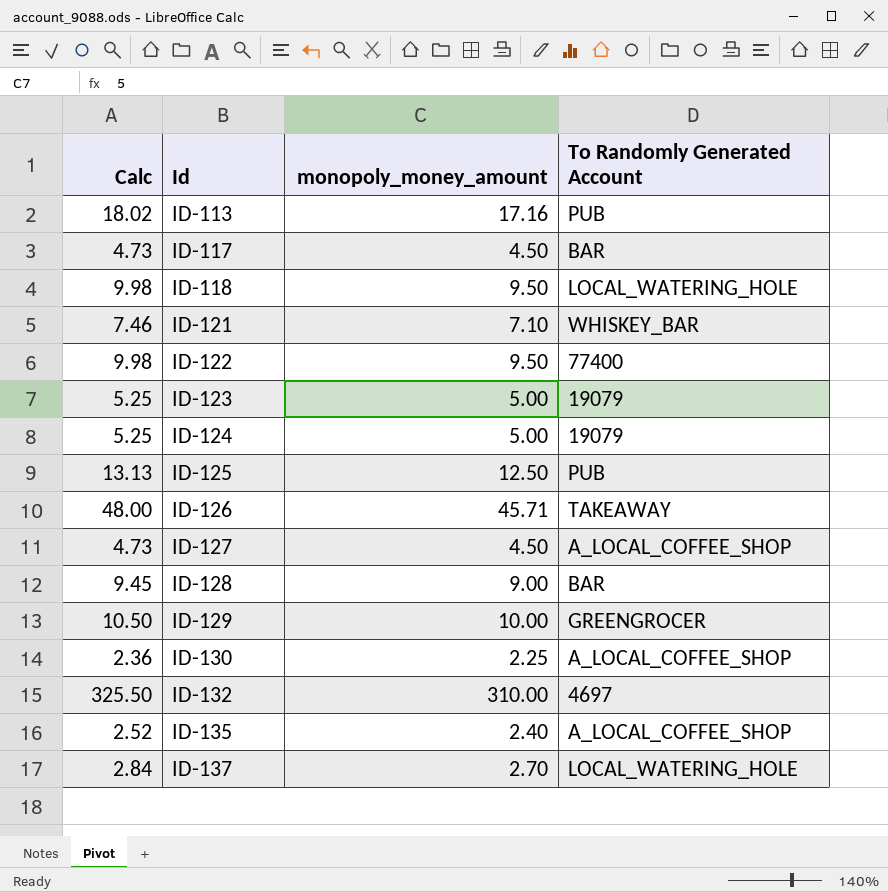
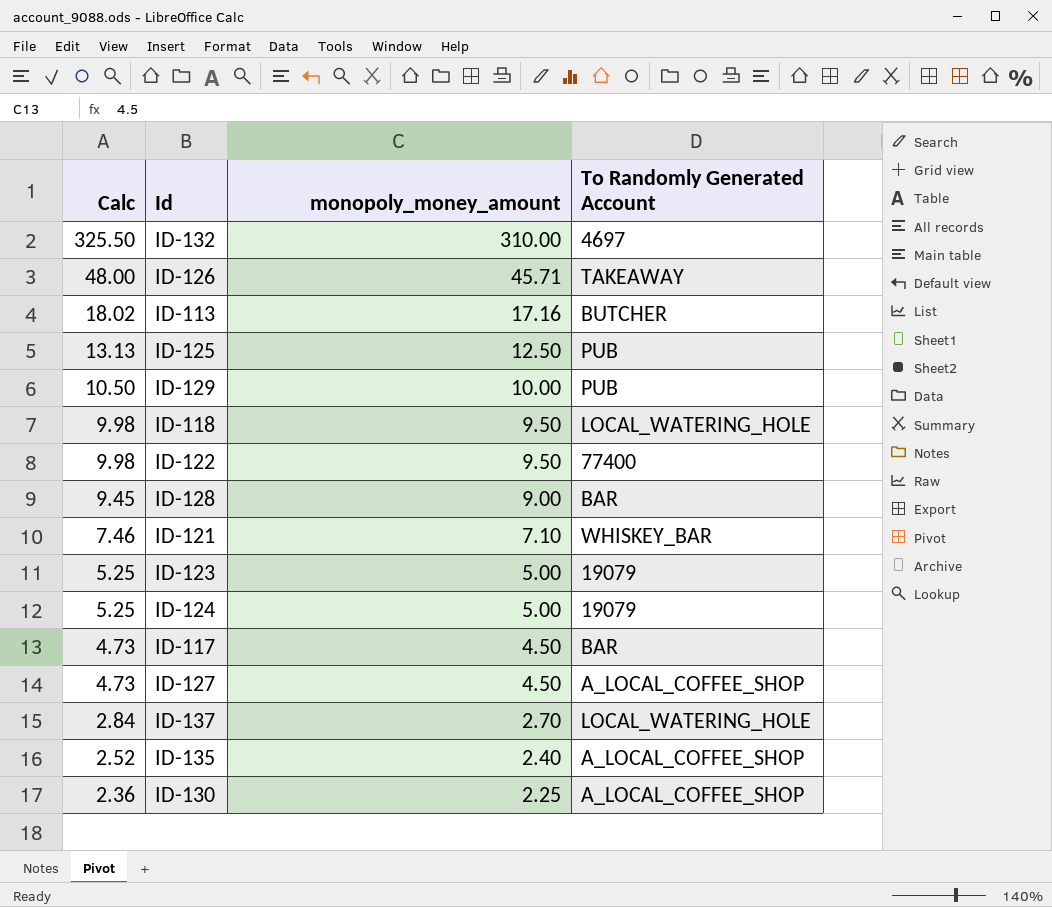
row order: Id ascending -> Calc descending
ID-113 | To Randomly Generated Account: PUB -> BUTCHER
ID-129 | To Randomly Generated Account: GREENGROCER -> PUB

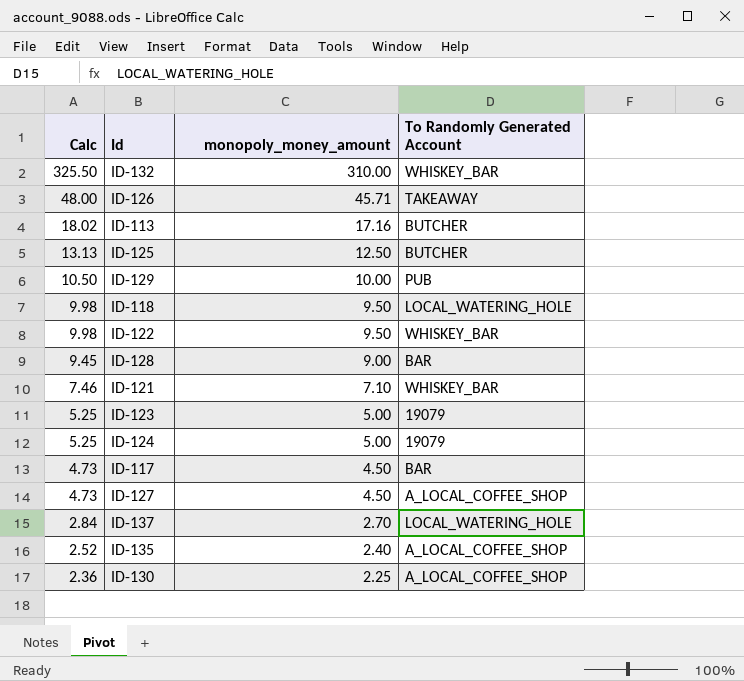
ID-132 | To Randomly Generated Account: 4697 -> WHISKEY_BAR
ID-125 | To Randomly Generated Account: PUB -> BUTCHER
ID-122 | To Randomly Generated Account: 77400 -> WHISKEY_BAR

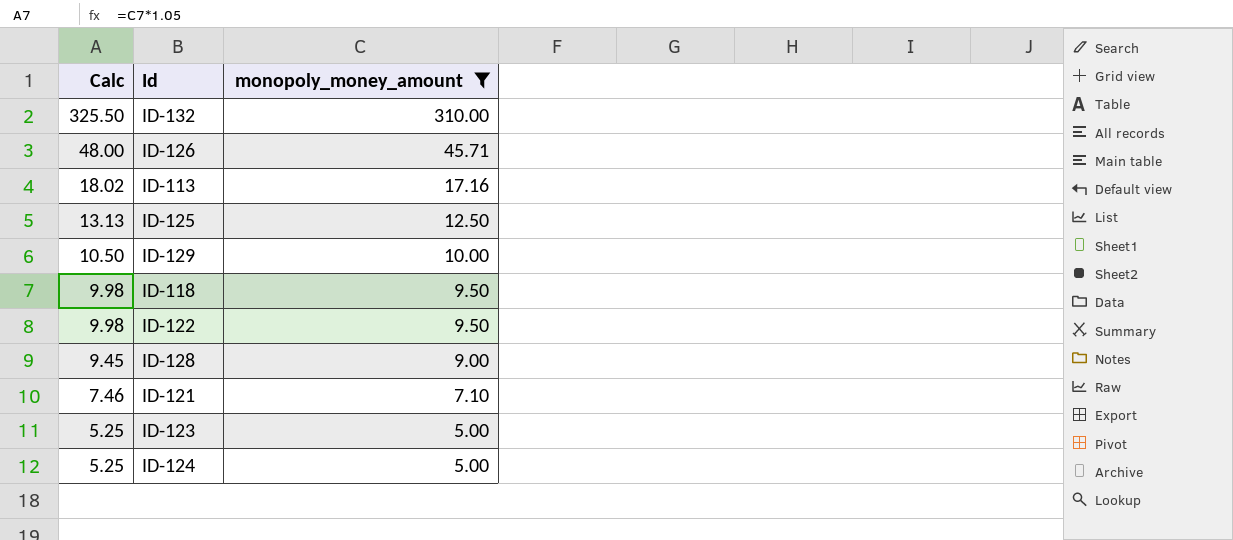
filter: none -> monopoly_money_amount >= 5.00
column To Randomly Generated Account | position: 4 -> none

